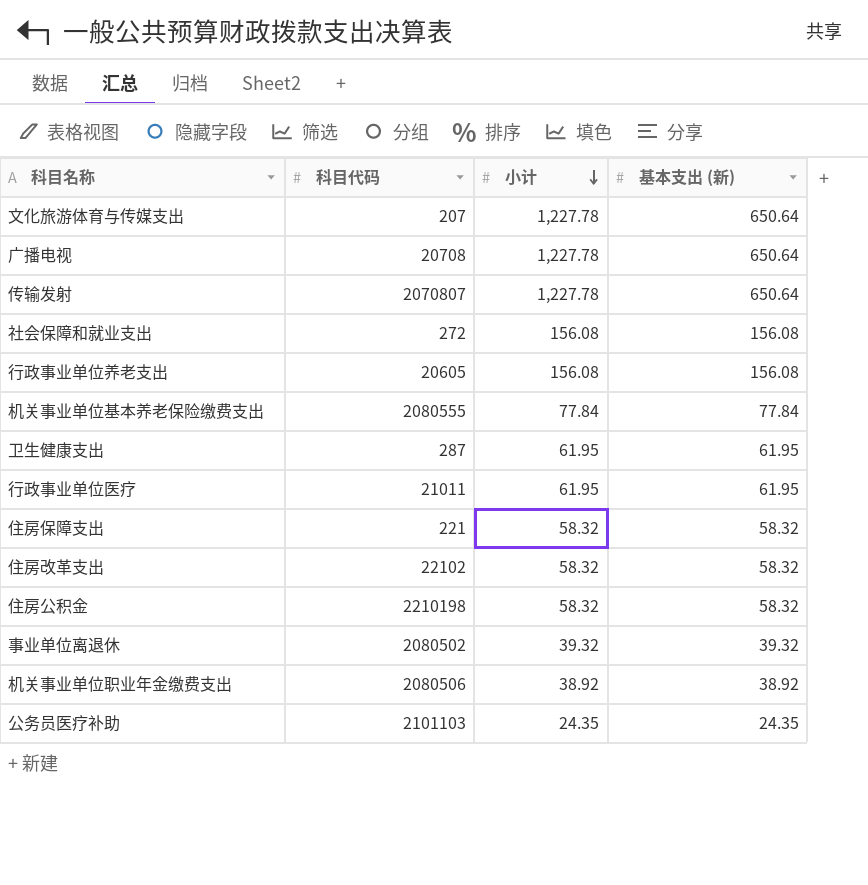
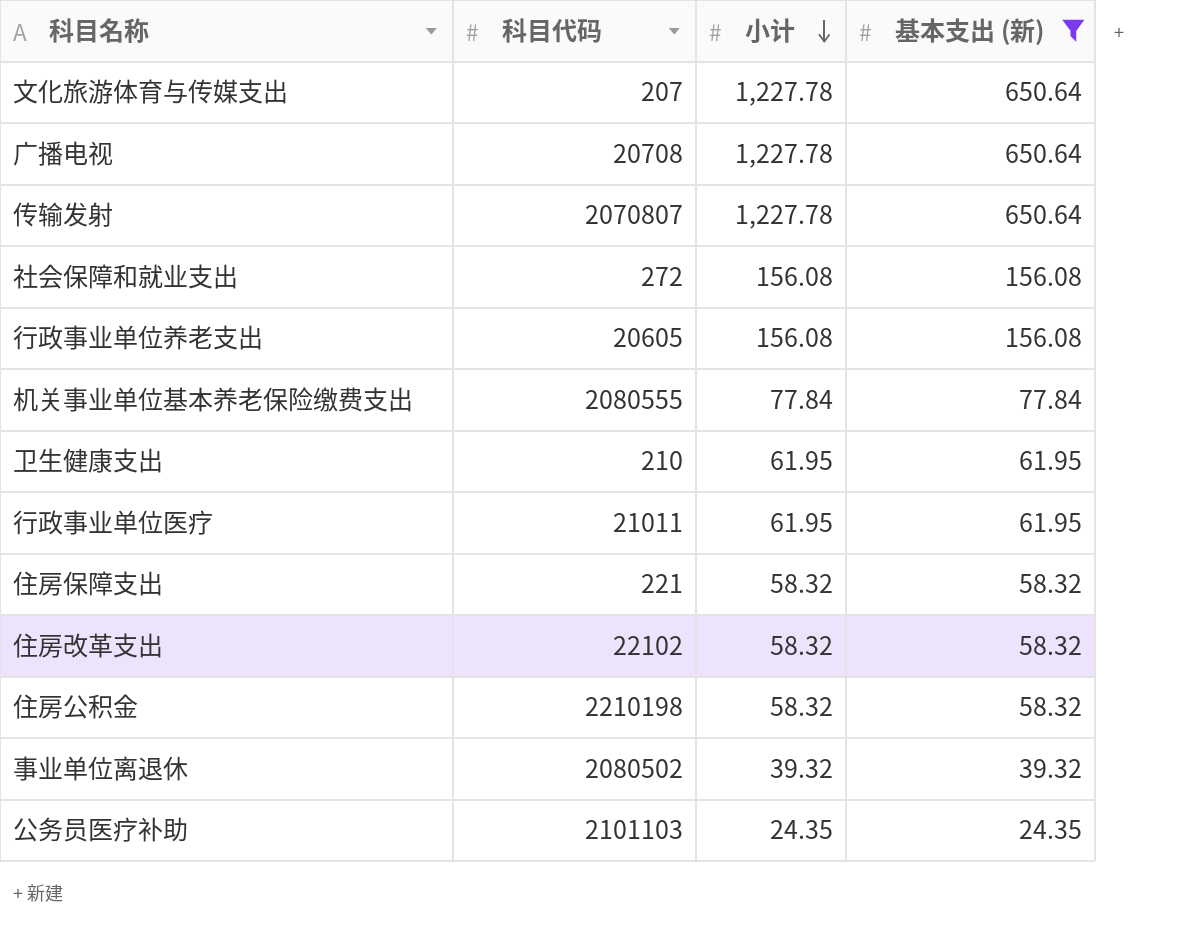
filter: none -> 基本支出 (新) != 38.92
卫生健康支出 | 科目代码: 287 -> 210

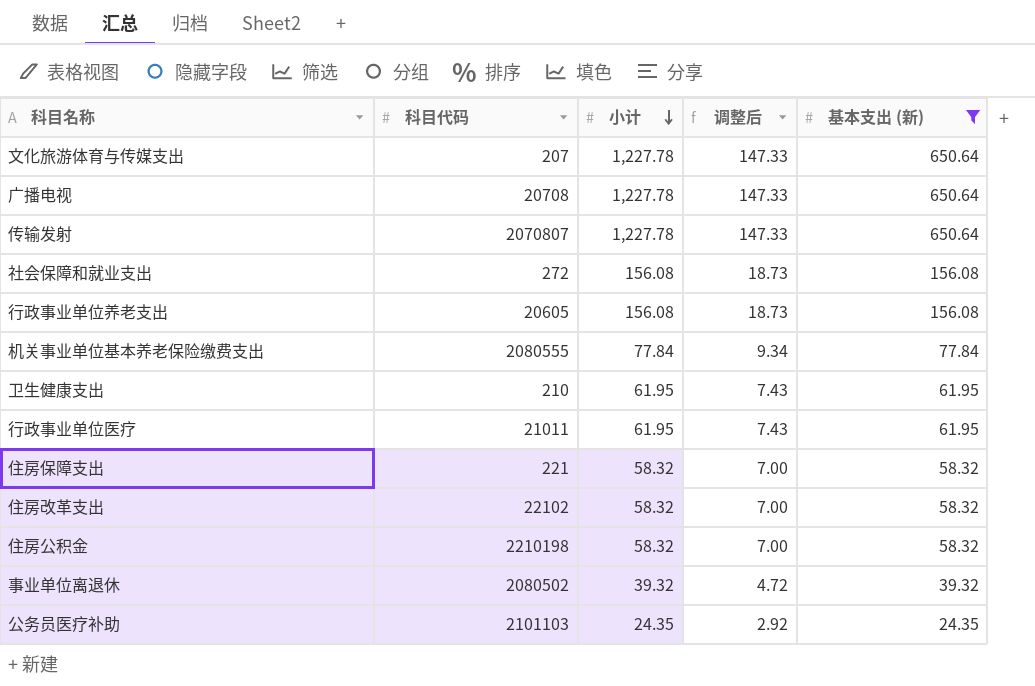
column 调整后 | formula: none -> [小计] * 0.12

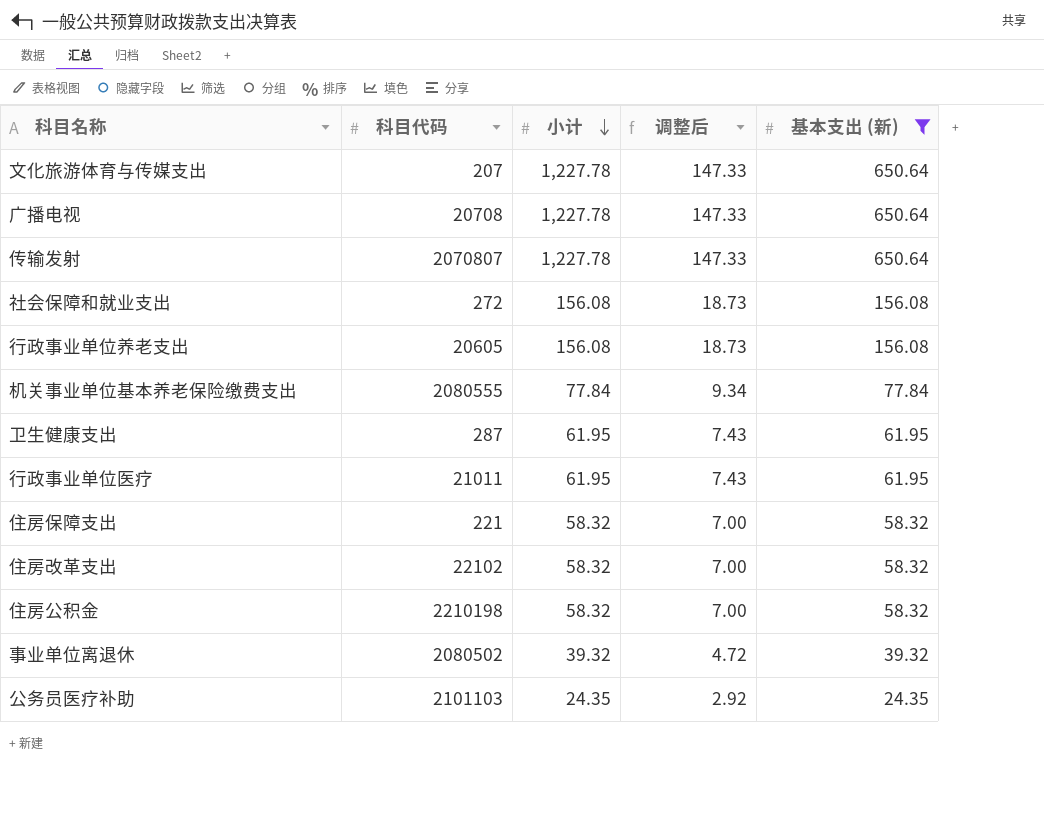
卫生健康支出 | 科目代码: 210 -> 287

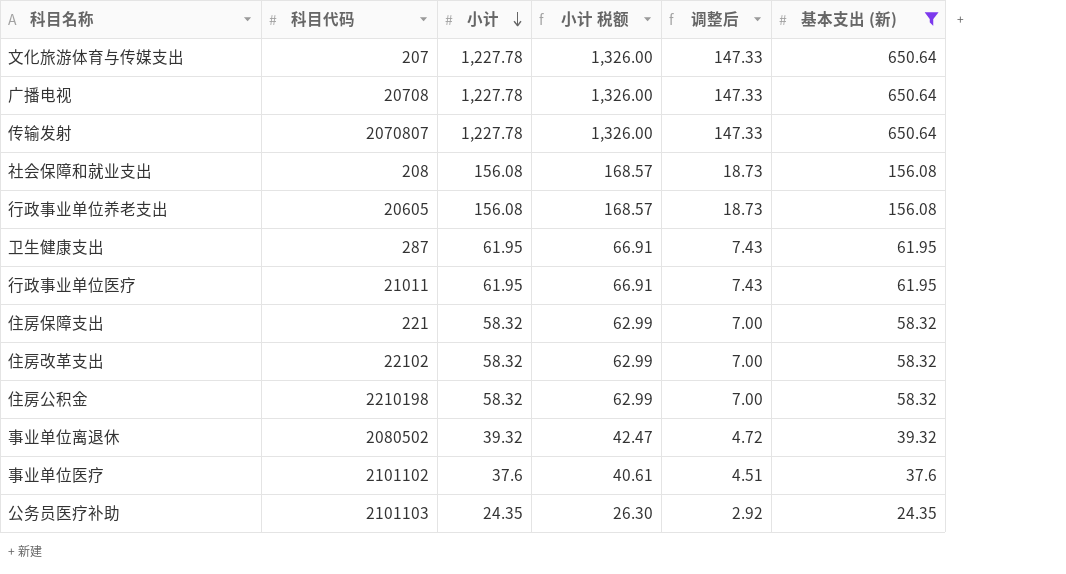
column 小计 税额 | formula: none -> [小计] * 1.08
row 机关事业单位基本养老保险缴费支出: 2080555 | 77.84 | 9.34 | 77.84 -> none
社会保障和就业支出 | 科目代码: 272 -> 208
row 事业单位医疗: none -> 2101102 | 37.6 | 40.61 | 4.51 | 37.6

